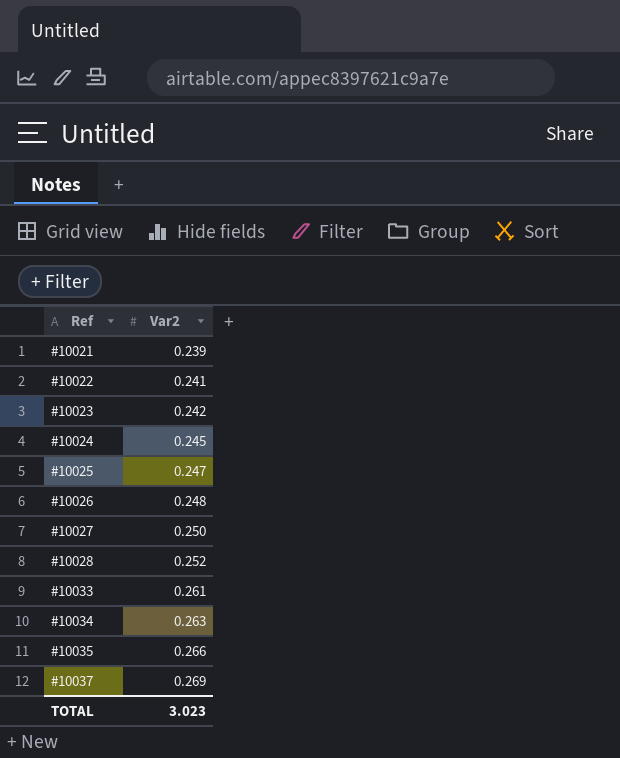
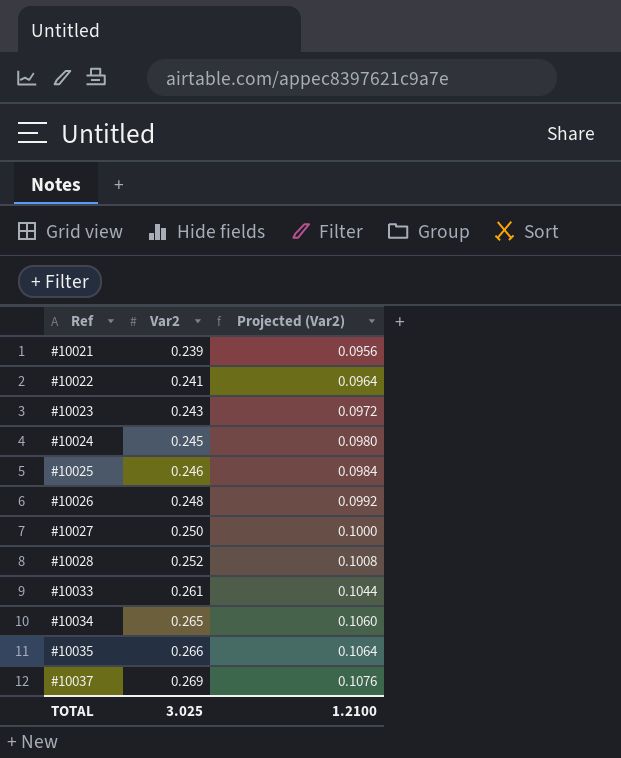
column Projected (Var2) | formula: none -> [Var2] * 0.4
#10023 | Var2: 0.242 -> 0.243
#10025 | Var2: 0.247 -> 0.246
#10034 | Var2: 0.263 -> 0.265
TOTAL | Var2: 3.023 -> 3.025

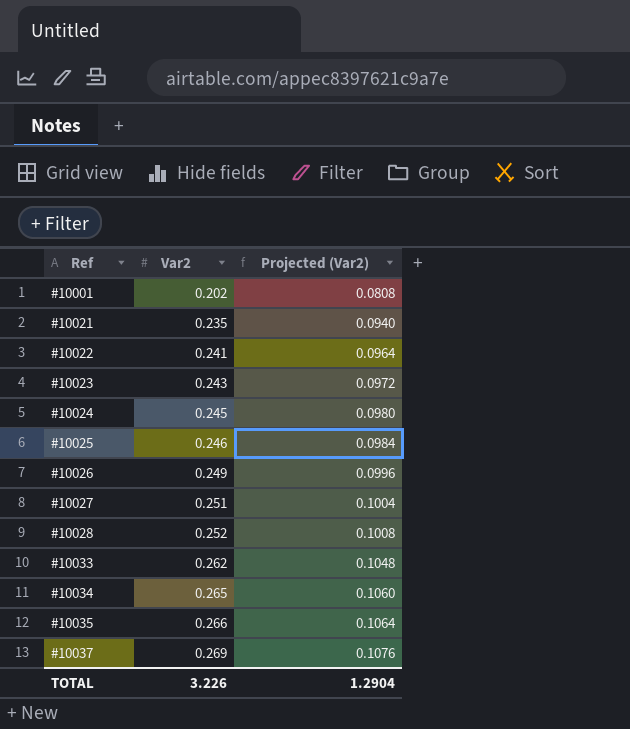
row #10001: none -> 0.202 | 0.0808
#10021 | Var2: 0.239 -> 0.235
#10021 | Projected (Var2): 0.0956 -> 0.0940
#10026 | Var2: 0.248 -> 0.249
#10026 | Projected (Var2): 0.0992 -> 0.0996
#10027 | Var2: 0.250 -> 0.251
#10027 | Projected (Var2): 0.1000 -> 0.1004
#10033 | Var2: 0.261 -> 0.262
#10033 | Projected (Var2): 0.1044 -> 0.1048
TOTAL | Var2: 3.025 -> 3.226
TOTAL | Projected (Var2): 1.2100 -> 1.2904

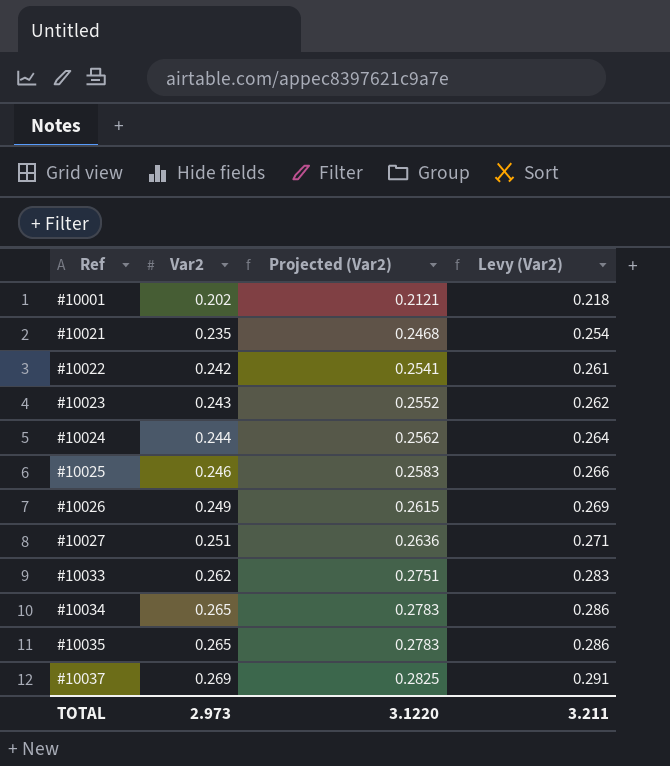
column Projected (Var2) | formula: [Var2] * 0.4 -> [Var2] * 1.05
column Levy (Var2) | formula: none -> [Var2] * 1.08
row #10028: 0.252 | 0.1008 -> none
#10022 | Var2: 0.241 -> 0.242
#10024 | Var2: 0.245 -> 0.244
#10035 | Var2: 0.266 -> 0.265
TOTAL | Var2: 3.226 -> 2.973
TOTAL | Projected (Var2): 1.2904 -> 3.1220

